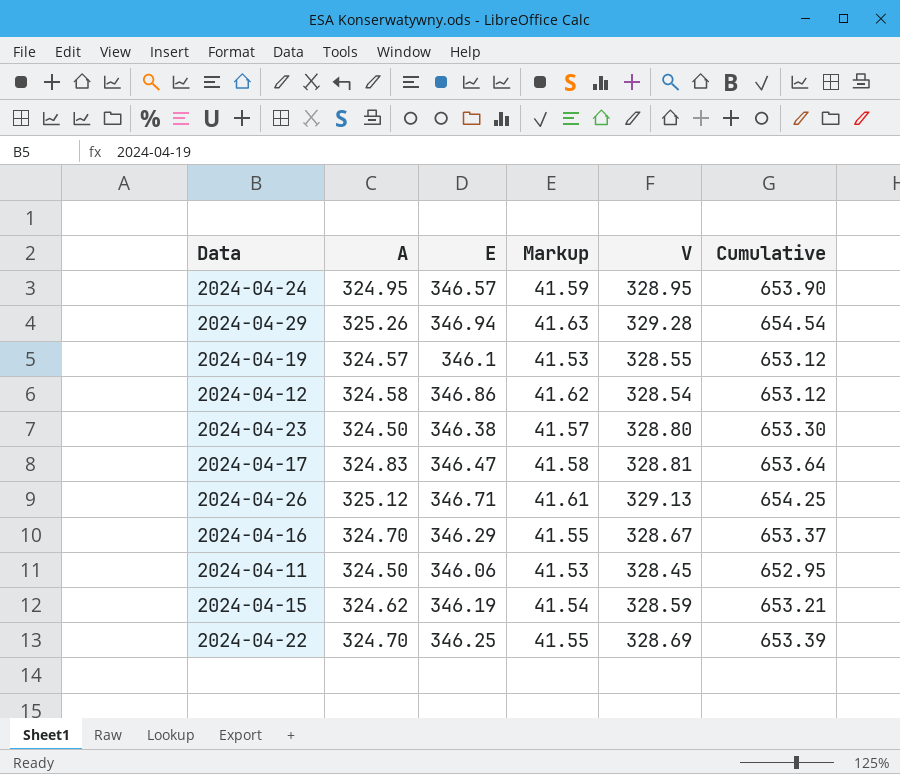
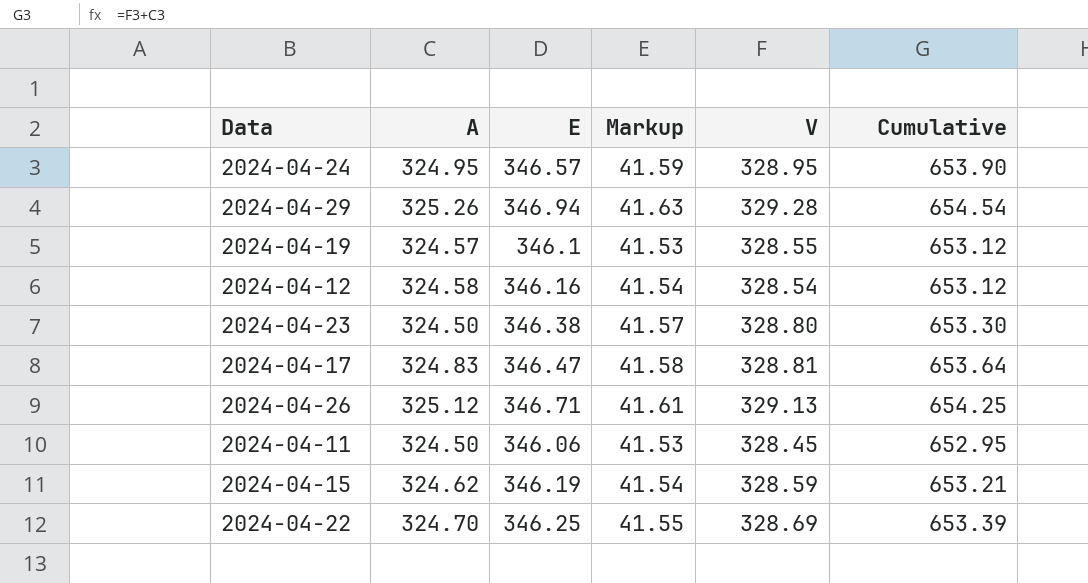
row 2024-04-16: 324.70 | 346.29 | 41.55 | 328.67 | 653.37 -> none
2024-04-12 | E: 346.86 -> 346.16
2024-04-12 | Markup: 41.62 -> 41.54

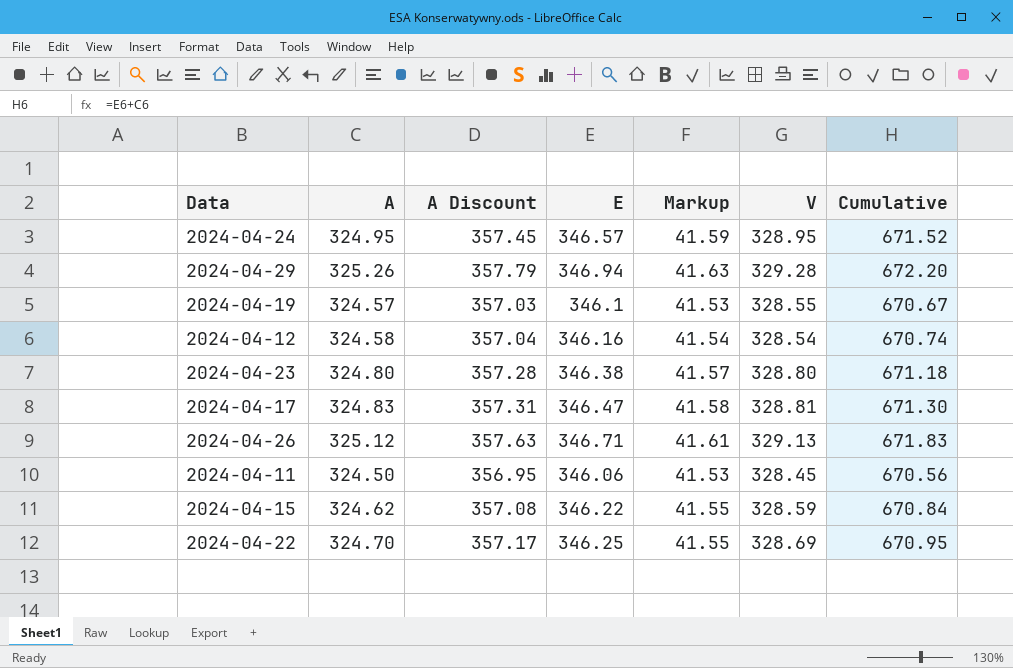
column A Discount | formula: none -> [A] * 1.1
column Cumulative | formula: [A] + [V] -> [A] + [E]
2024-04-23 | A: 324.50 -> 324.80
2024-04-15 | E: 346.19 -> 346.22
2024-04-15 | Markup: 41.54 -> 41.55

